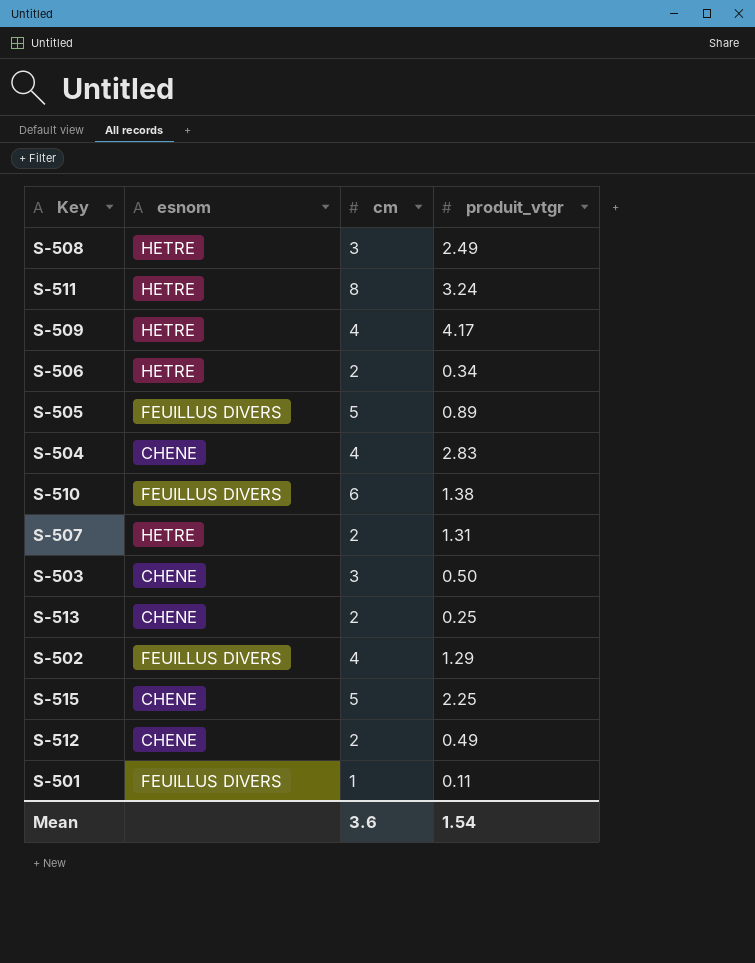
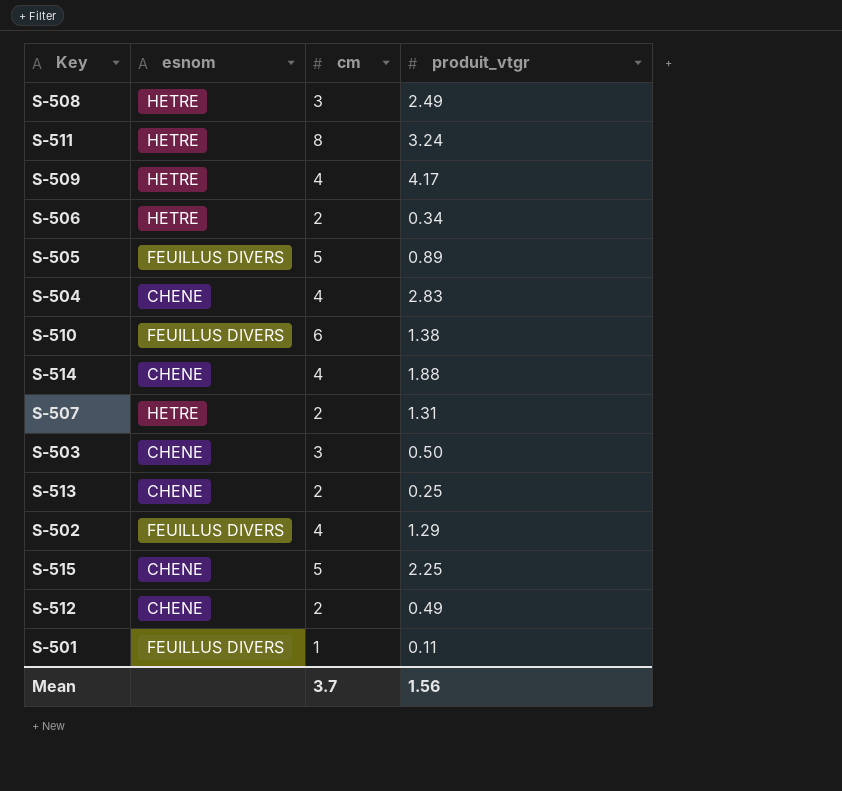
row S-514: none -> CHENE | 4 | 1.88
Mean | cm: 3.6 -> 3.7
Mean | produit_vtgr: 1.54 -> 1.56

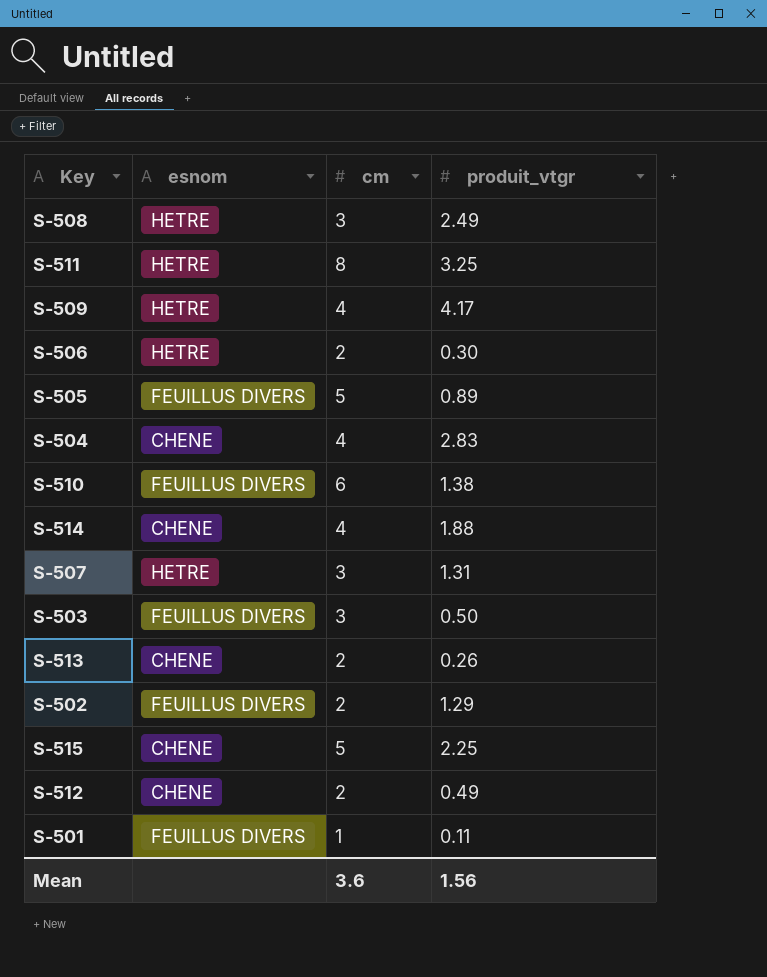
S-511 | produit_vtgr: 3.24 -> 3.25
S-506 | produit_vtgr: 0.34 -> 0.30
S-507 | cm: 2 -> 3
S-503 | esnom: CHENE -> FEUILLUS DIVERS
S-513 | produit_vtgr: 0.25 -> 0.26
S-502 | cm: 4 -> 2
Mean | cm: 3.7 -> 3.6

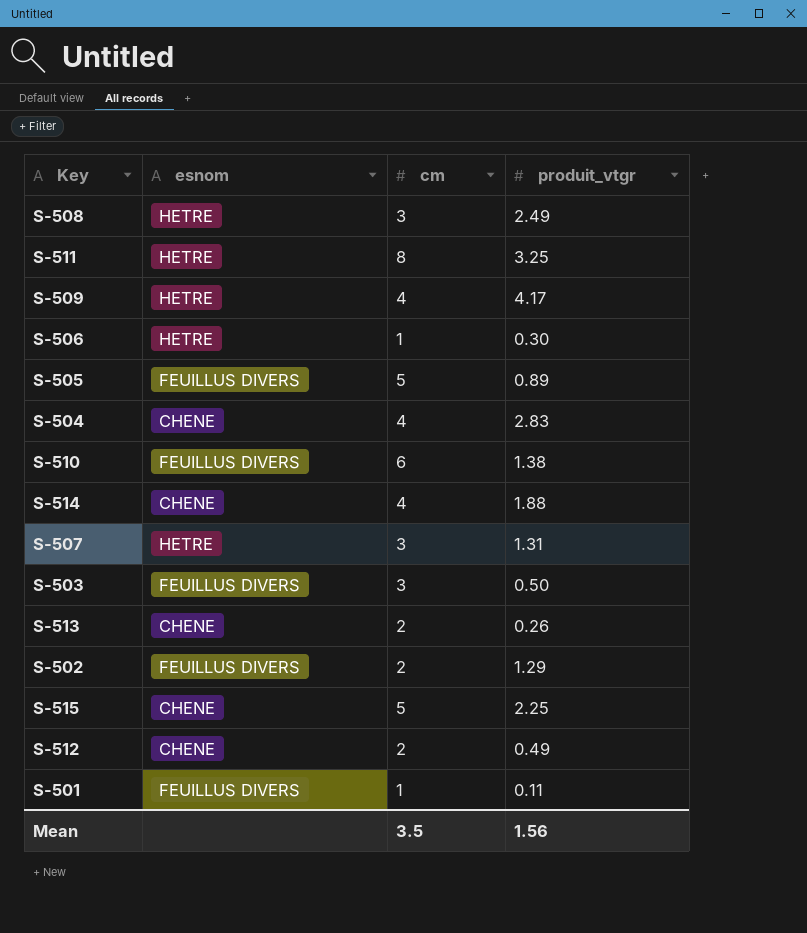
S-506 | cm: 2 -> 1
Mean | cm: 3.6 -> 3.5

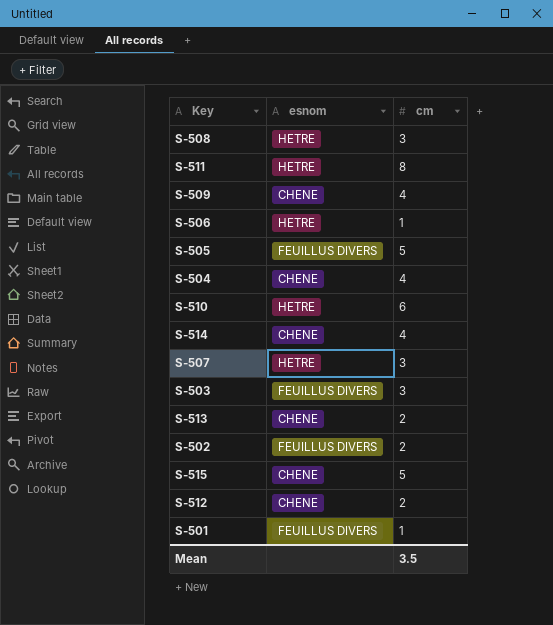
column produit_vtgr | position: 4 -> none
S-509 | esnom: HETRE -> CHENE
S-510 | esnom: FEUILLUS DIVERS -> HETRE

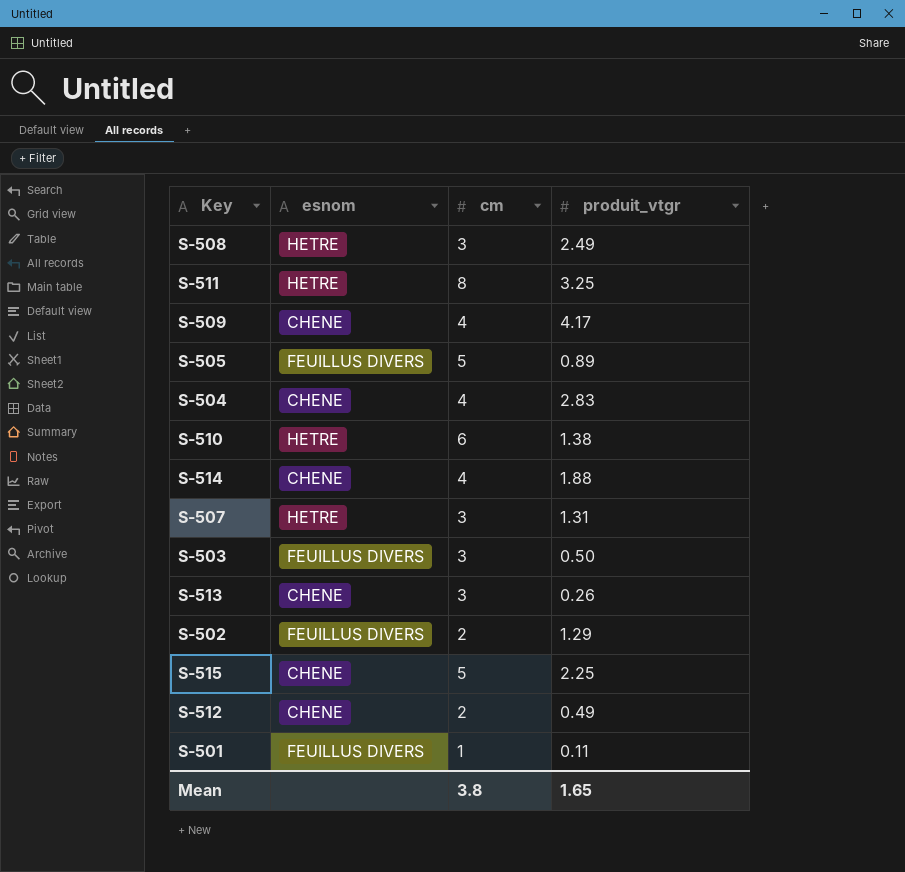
column produit_vtgr | position: none -> 4
row S-506: HETRE | 1 -> none
S-513 | cm: 2 -> 3
Mean | cm: 3.5 -> 3.8

